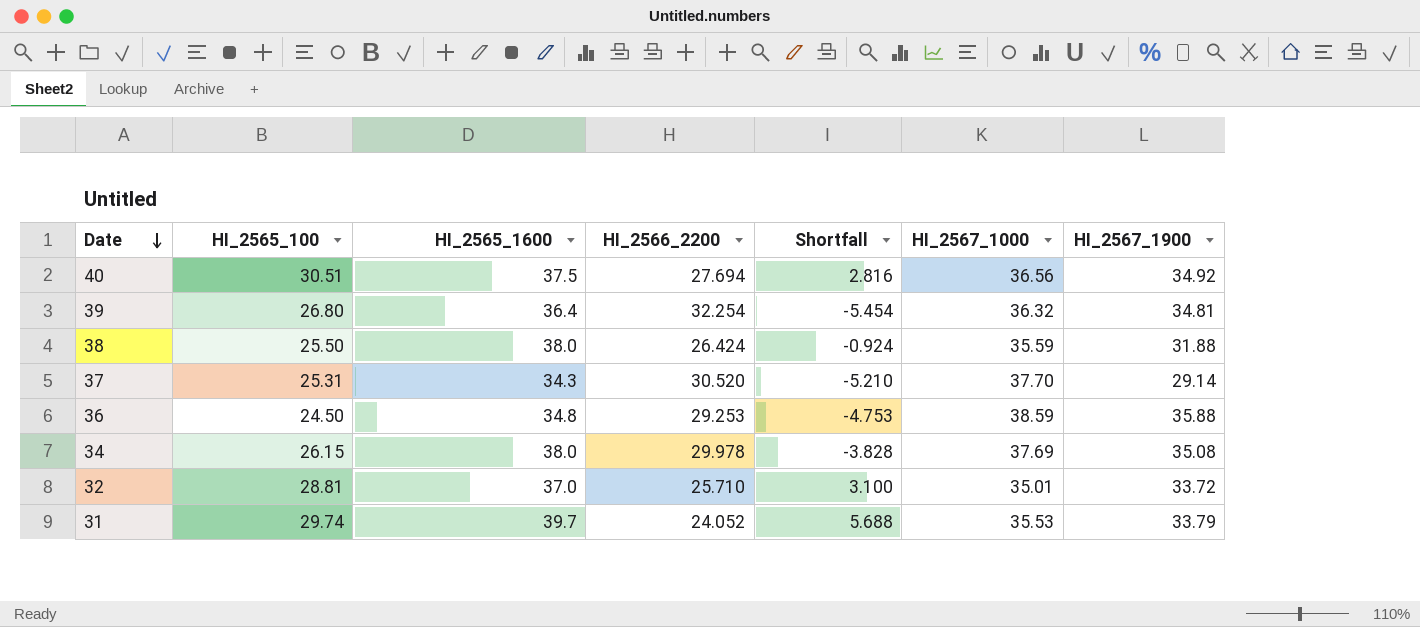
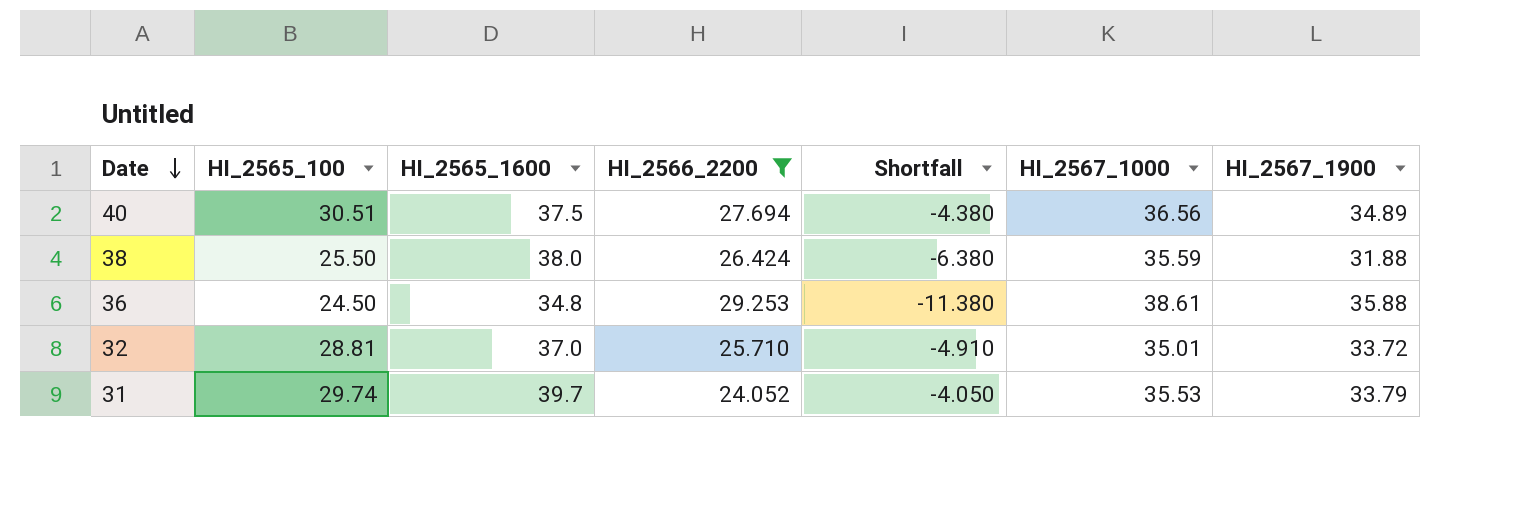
filter: none -> HI_2566_2200 <= 29.253
column Shortfall | formula: [HI_2565_100] - [HI_2566_2200] -> [HI_2565_100] - [HI_2567_1900]
40 | HI_2567_1900: 34.92 -> 34.89
36 | HI_2567_1000: 38.59 -> 38.61

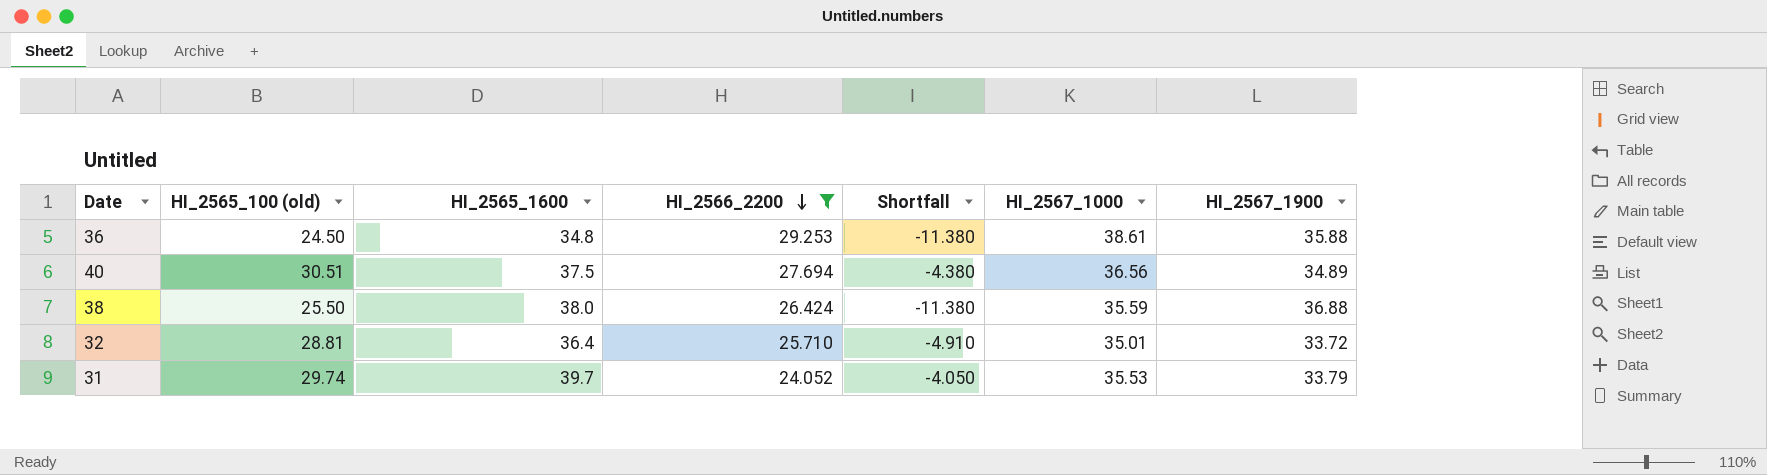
row order: Date descending -> HI_2566_2200 descending
column name: HI_2565_100 -> HI_2565_100 (old)
38 | Shortfall: -6.380 -> -11.380
38 | HI_2567_1900: 31.88 -> 36.88
32 | HI_2565_1600: 37.0 -> 36.4

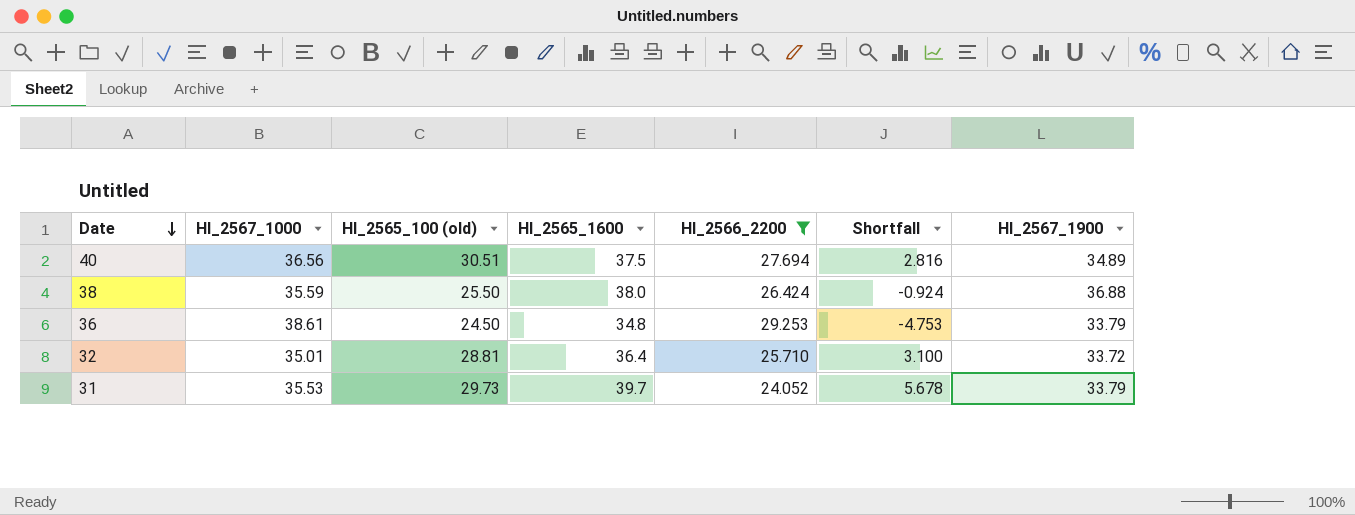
row order: HI_2566_2200 descending -> Date descending
column HI_2567_1000 | position: 6 -> 2
column Shortfall | formula: [HI_2565_100 (old)] - [HI_2567_1900] -> [HI_2565_100 (old)] - [HI_2566_2200]
36 | HI_2567_1900: 35.88 -> 33.79
31 | HI_2565_100 (old): 29.74 -> 29.73

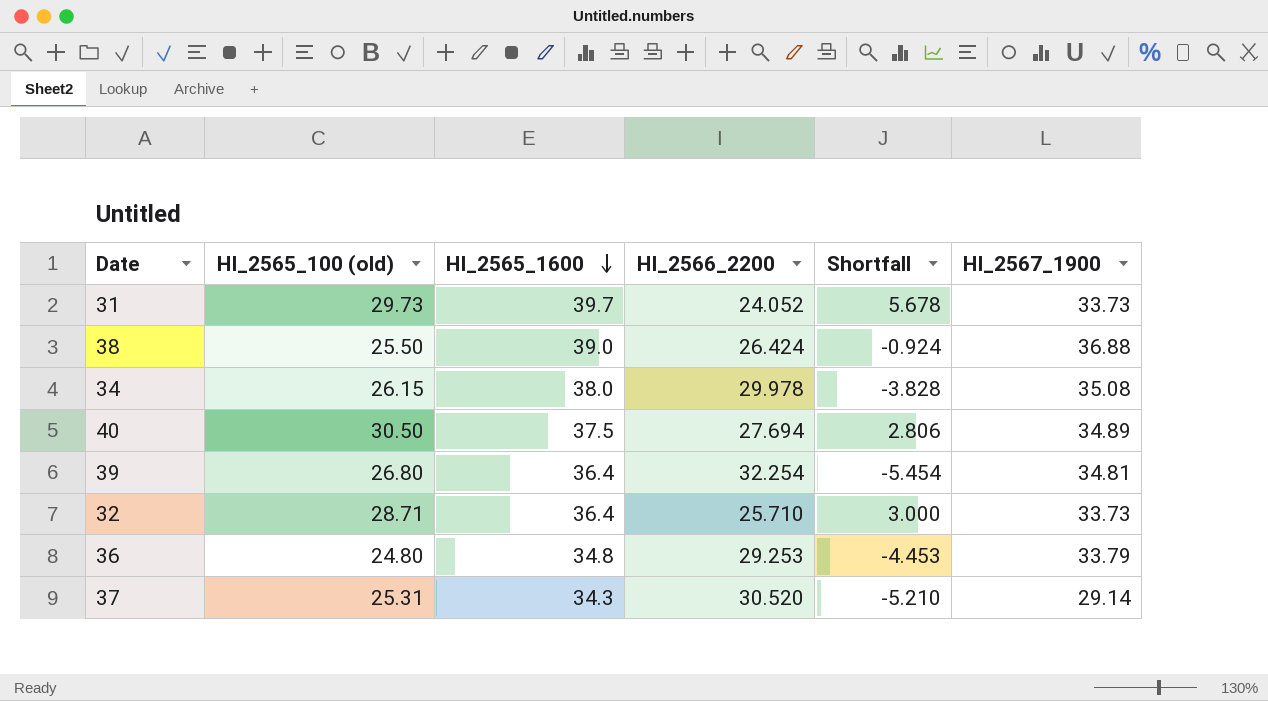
filter: HI_2566_2200 <= 29.253 -> none
row order: Date descending -> HI_2565_1600 descending
column HI_2567_1000 | position: 2 -> none
31 | HI_2567_1900: 33.79 -> 33.73
38 | HI_2565_1600: 38.0 -> 39.0
40 | HI_2565_100 (old): 30.51 -> 30.50
40 | Shortfall: 2.816 -> 2.806
32 | HI_2565_100 (old): 28.81 -> 28.71
32 | Shortfall: 3.100 -> 3.000
32 | HI_2567_1900: 33.72 -> 33.73
36 | HI_2565_100 (old): 24.50 -> 24.80
36 | Shortfall: -4.753 -> -4.453

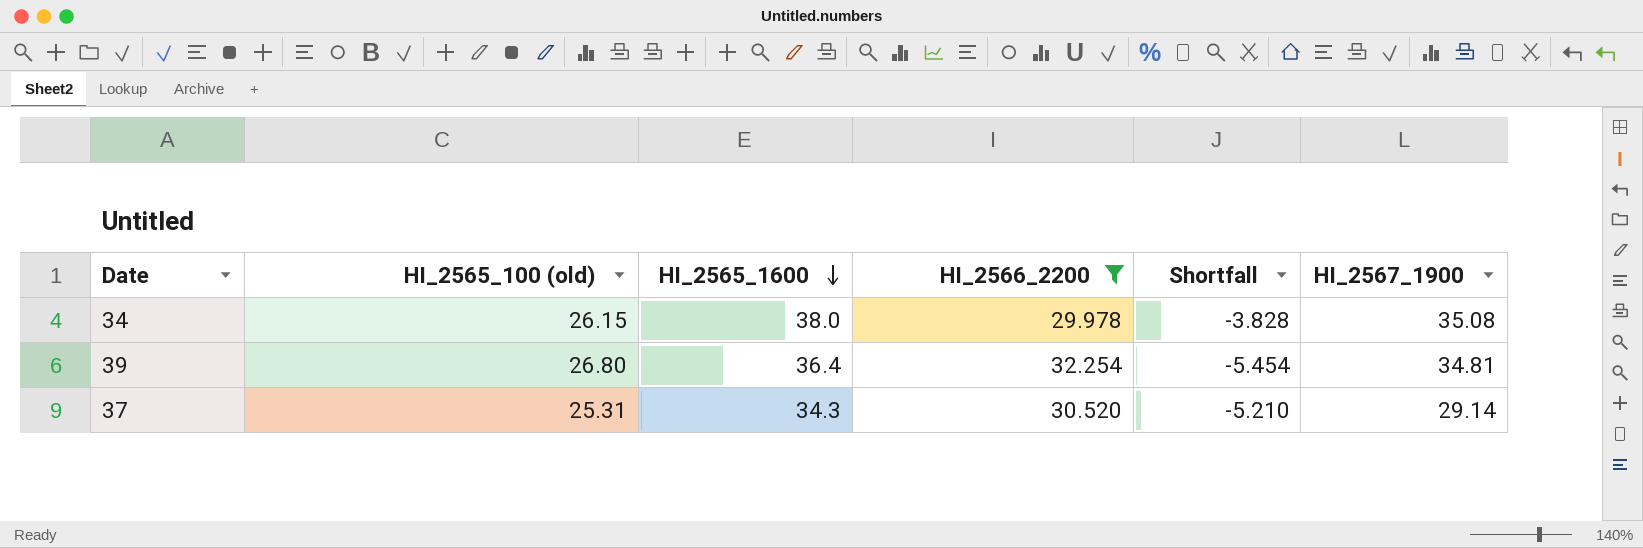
filter: none -> HI_2566_2200 >= 29.978

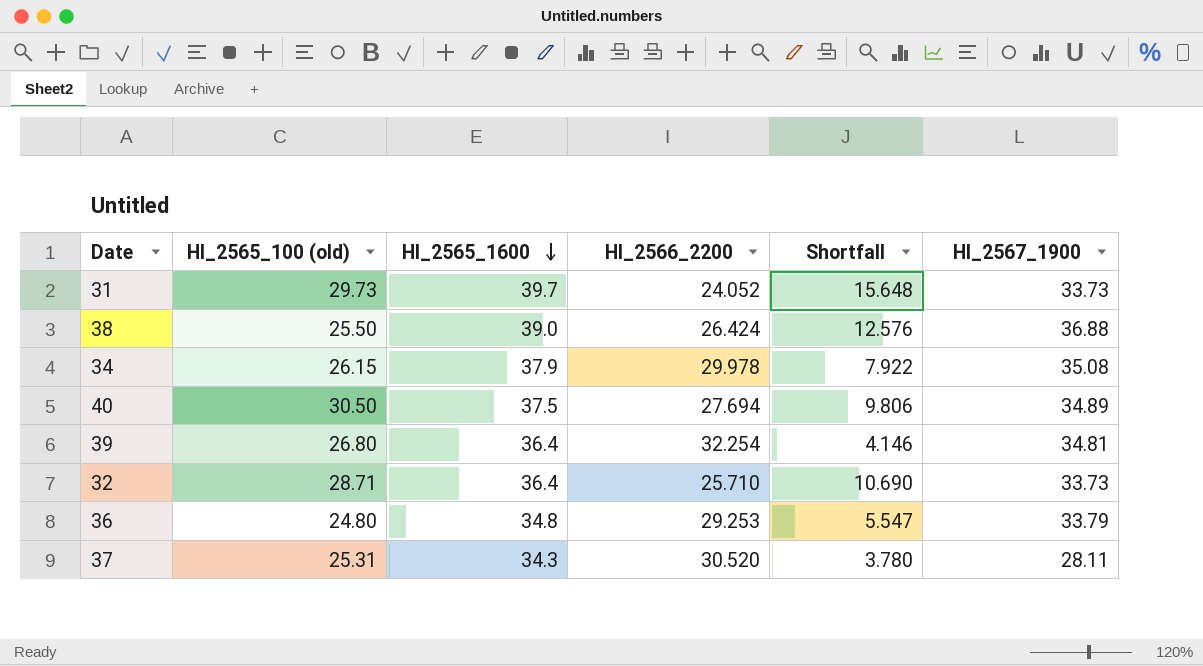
filter: HI_2566_2200 >= 29.978 -> none
column Shortfall | formula: [HI_2565_100 (old)] - [HI_2566_2200] -> [HI_2565_1600] - [HI_2566_2200]
34 | HI_2565_1600: 38.0 -> 37.9
37 | HI_2567_1900: 29.14 -> 28.11

